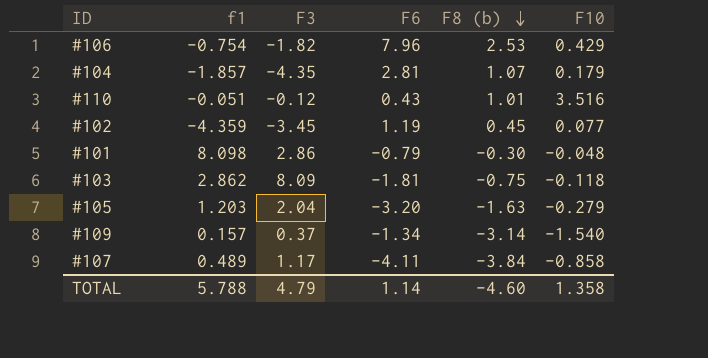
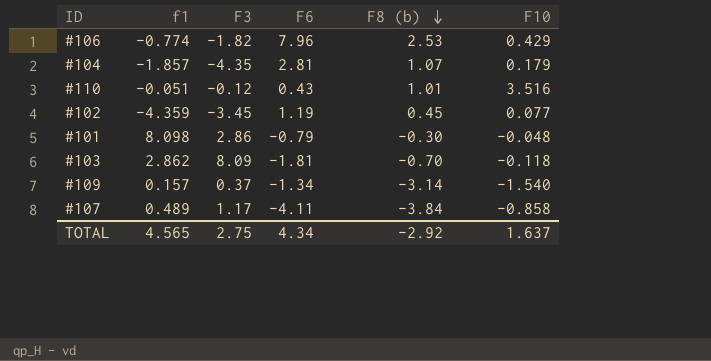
row #105: 1.203 | 2.04 | -3.20 | -1.63 | -0.279 -> none
#106 | f1: -0.754 -> -0.774
#103 | F8 (b): -0.75 -> -0.70
TOTAL | f1: 5.788 -> 4.565
TOTAL | F3: 4.79 -> 2.75
TOTAL | F6: 1.14 -> 4.34
TOTAL | F8 (b): -4.60 -> -2.92
TOTAL | F10: 1.358 -> 1.637

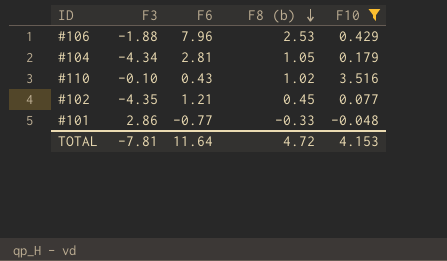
filter: none -> F10 >= -0.048
column f1 | position: 2 -> none
#106 | F3: -1.82 -> -1.88
#104 | F3: -4.35 -> -4.34
#104 | F8 (b): 1.07 -> 1.05
#110 | F3: -0.12 -> -0.10
#110 | F8 (b): 1.01 -> 1.02
#102 | F3: -3.45 -> -4.35
#102 | F6: 1.19 -> 1.21
#101 | F6: -0.79 -> -0.77
#101 | F8 (b): -0.30 -> -0.33
TOTAL | F3: 2.75 -> -7.81
TOTAL | F6: 4.34 -> 11.64
TOTAL | F8 (b): -2.92 -> 4.72
TOTAL | F10: 1.637 -> 4.153

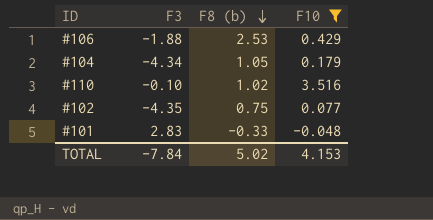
column F6 | position: 3 -> none
#102 | F8 (b): 0.45 -> 0.75
#101 | F3: 2.86 -> 2.83
TOTAL | F3: -7.81 -> -7.84
TOTAL | F8 (b): 4.72 -> 5.02

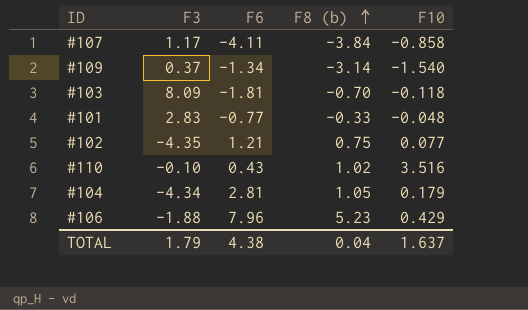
filter: F10 >= -0.048 -> none
row order: F8 (b) descending -> F8 (b) ascending
column F6 | position: none -> 3
#106 | F8 (b): 2.53 -> 5.23
TOTAL | F3: -7.84 -> 1.79
TOTAL | F8 (b): 5.02 -> 0.04
TOTAL | F10: 4.153 -> 1.637

